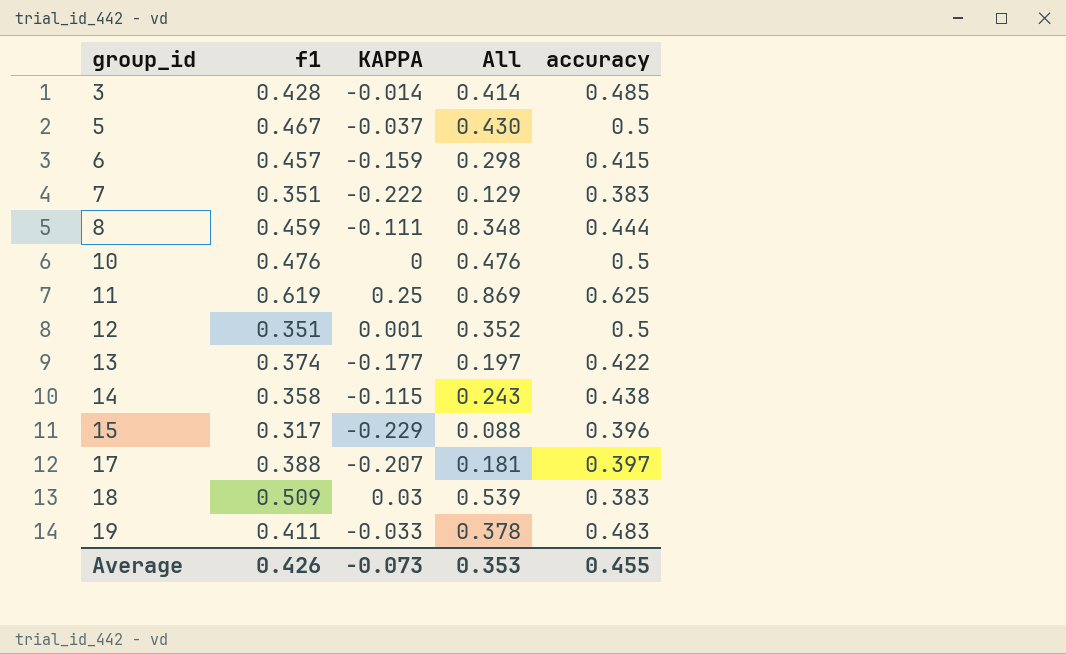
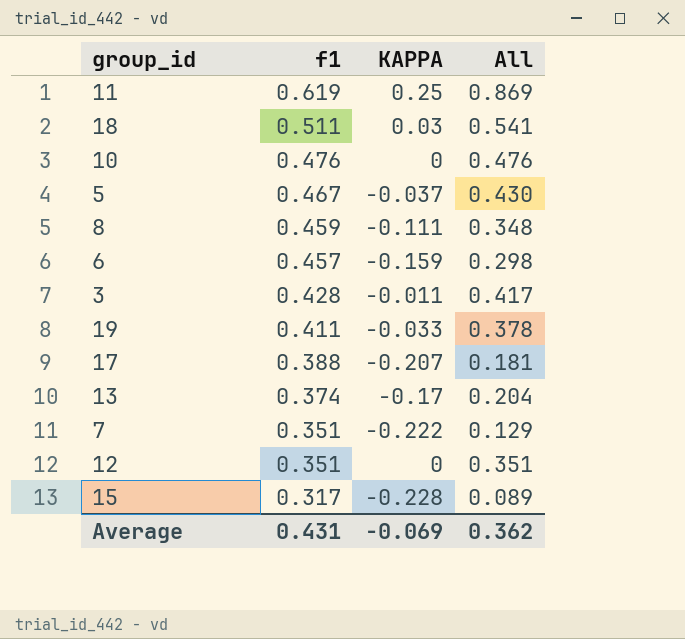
row order: group_id ascending -> f1 descending
column accuracy | position: 5 -> none
row 14: 0.358 | -0.115 | 0.243 | 0.438 -> none
18 | f1: 0.509 -> 0.511
18 | All: 0.539 -> 0.541
3 | KAPPA: -0.014 -> -0.011
3 | All: 0.414 -> 0.417
13 | KAPPA: -0.177 -> -0.17
13 | All: 0.197 -> 0.204
12 | KAPPA: 0.001 -> 0
12 | All: 0.352 -> 0.351
15 | KAPPA: -0.229 -> -0.228
15 | All: 0.088 -> 0.089
Average | f1: 0.426 -> 0.431
Average | KAPPA: -0.073 -> -0.069
Average | All: 0.353 -> 0.362

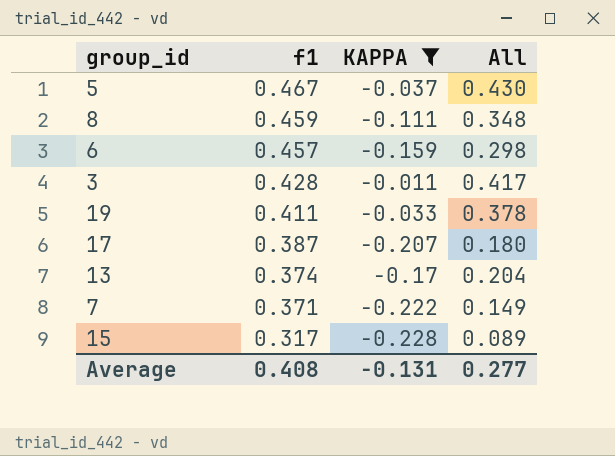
filter: none -> KAPPA <= -0.011
17 | f1: 0.388 -> 0.387
17 | All: 0.181 -> 0.180
7 | f1: 0.351 -> 0.371
7 | All: 0.129 -> 0.149
Average | f1: 0.431 -> 0.408
Average | KAPPA: -0.069 -> -0.131
Average | All: 0.362 -> 0.277

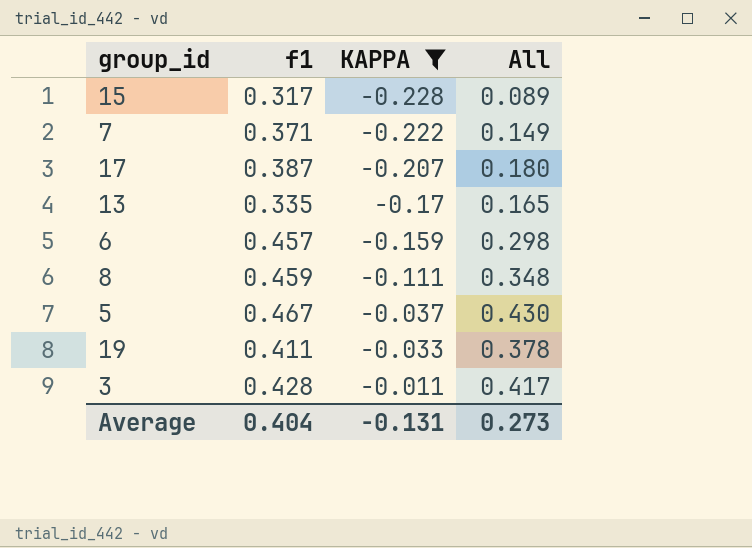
row order: f1 descending -> KAPPA ascending
13 | f1: 0.374 -> 0.335
13 | All: 0.204 -> 0.165
Average | f1: 0.408 -> 0.404
Average | All: 0.277 -> 0.273

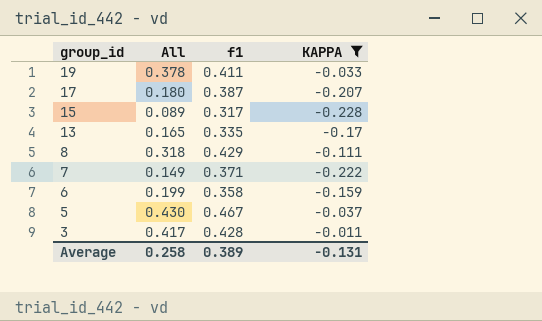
row order: KAPPA ascending -> group_id descending
column All | position: 4 -> 2
8 | All: 0.348 -> 0.318
8 | f1: 0.459 -> 0.429
6 | All: 0.298 -> 0.199
6 | f1: 0.457 -> 0.358
Average | All: 0.273 -> 0.258
Average | f1: 0.404 -> 0.389

